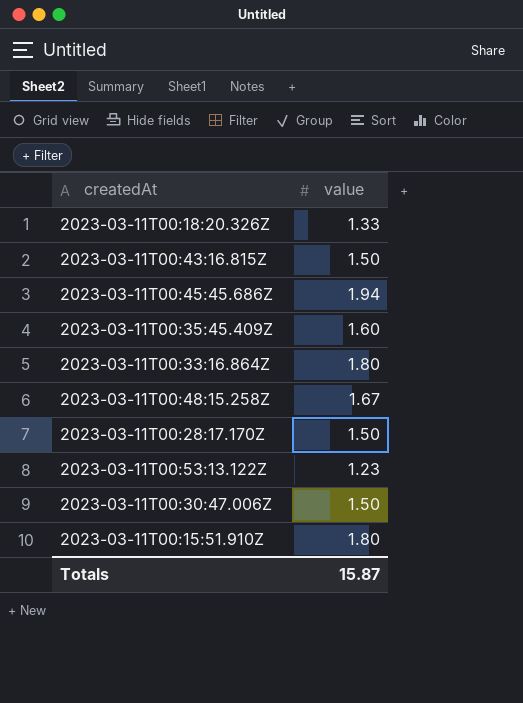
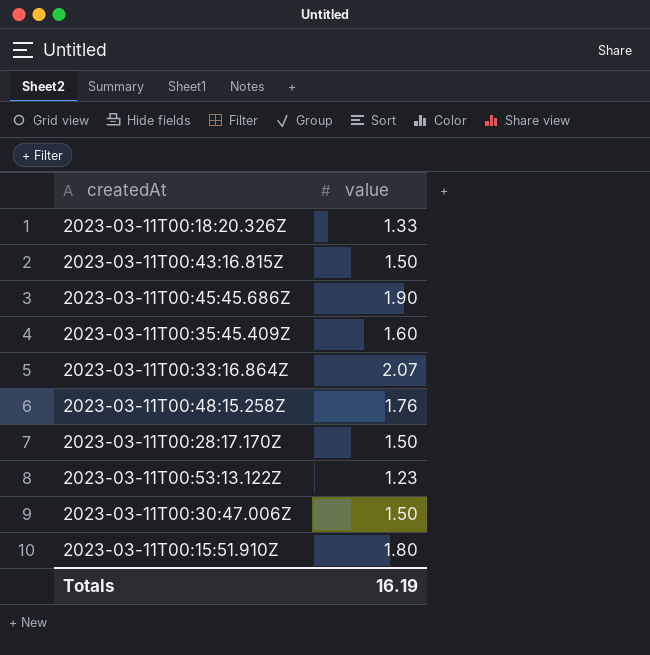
2023-03-11T00:45:45.686Z | value: 1.94 -> 1.90
2023-03-11T00:33:16.864Z | value: 1.80 -> 2.07
2023-03-11T00:48:15.258Z | value: 1.67 -> 1.76
Totals | value: 15.87 -> 16.19

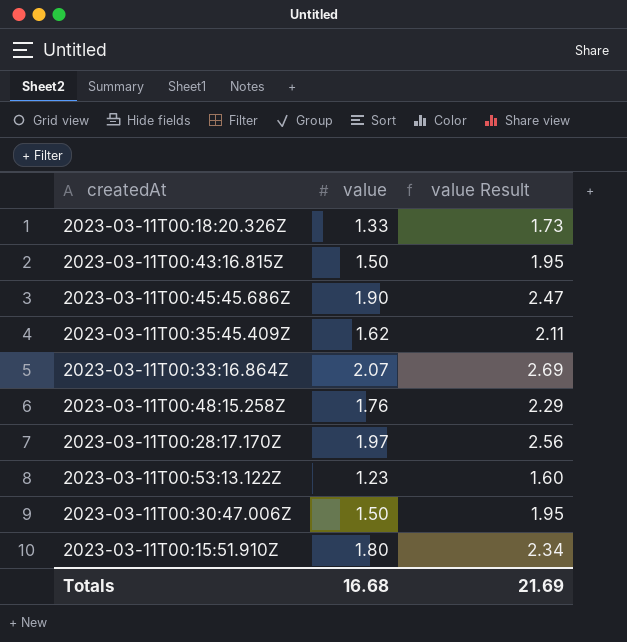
column value Result | formula: none -> [value] * 1.3
2023-03-11T00:35:45.409Z | value: 1.60 -> 1.62
2023-03-11T00:28:17.170Z | value: 1.50 -> 1.97
Totals | value: 16.19 -> 16.68

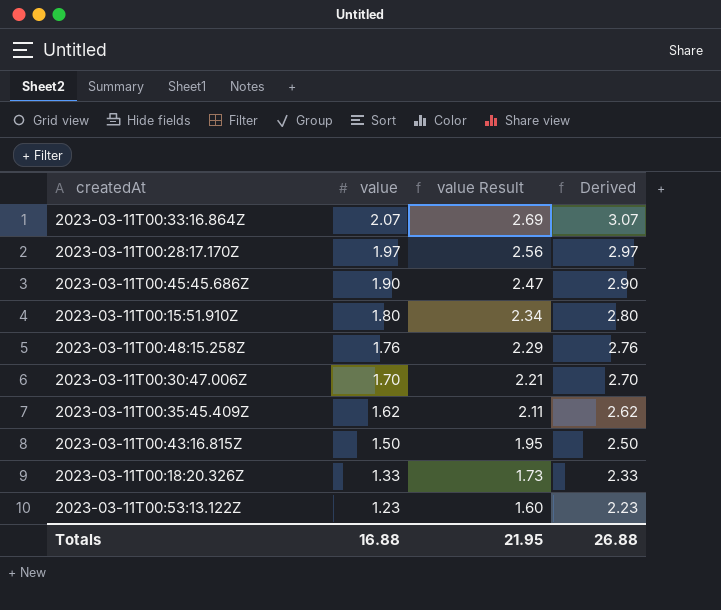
row order: none -> value descending
column Derived | formula: none -> [value] + 1
2023-03-11T00:30:47.006Z | value: 1.50 -> 1.70
2023-03-11T00:30:47.006Z | value Result: 1.95 -> 2.21
Totals | value: 16.68 -> 16.88
Totals | value Result: 21.69 -> 21.95

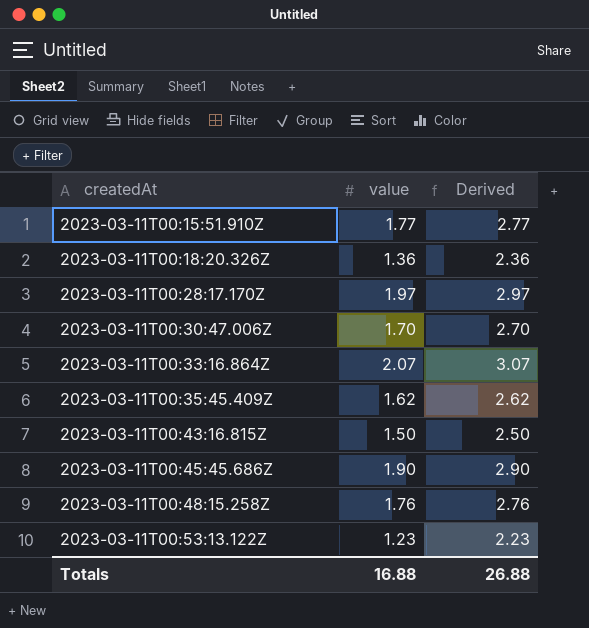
row order: value descending -> createdAt ascending
column value Result | formula: [value] * 1.3 -> none
2023-03-11T00:15:51.910Z | value: 1.80 -> 1.77
2023-03-11T00:15:51.910Z | Derived: 2.80 -> 2.77
2023-03-11T00:18:20.326Z | value: 1.33 -> 1.36
2023-03-11T00:18:20.326Z | Derived: 2.33 -> 2.36

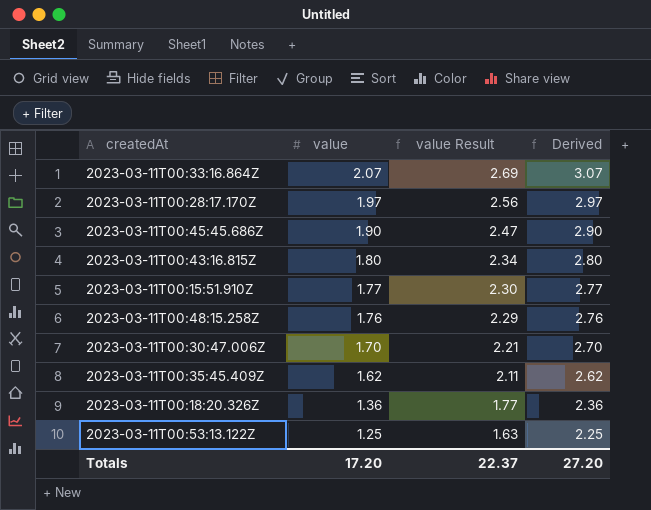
row order: createdAt ascending -> value descending
column value Result | formula: none -> [value] * 1.3
2023-03-11T00:43:16.815Z | value: 1.50 -> 1.80
2023-03-11T00:43:16.815Z | Derived: 2.50 -> 2.80
2023-03-11T00:53:13.122Z | value: 1.23 -> 1.25
2023-03-11T00:53:13.122Z | Derived: 2.23 -> 2.25
Totals | value: 16.88 -> 17.20
Totals | Derived: 26.88 -> 27.20

